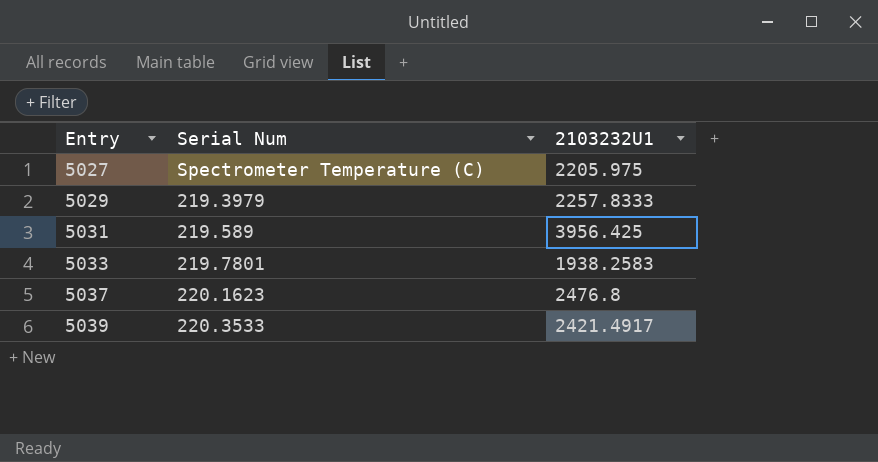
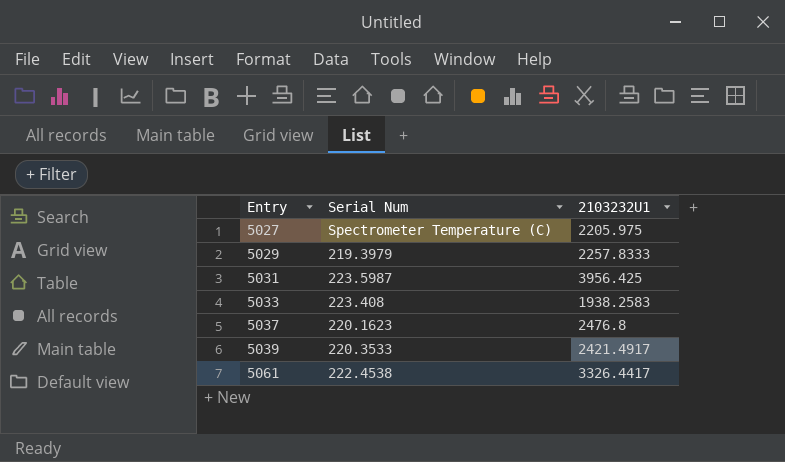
5031 | Serial Num: 219.589 -> 223.5987
5033 | Serial Num: 219.7801 -> 223.408
row 5061: none -> 222.4538 | 3326.4417

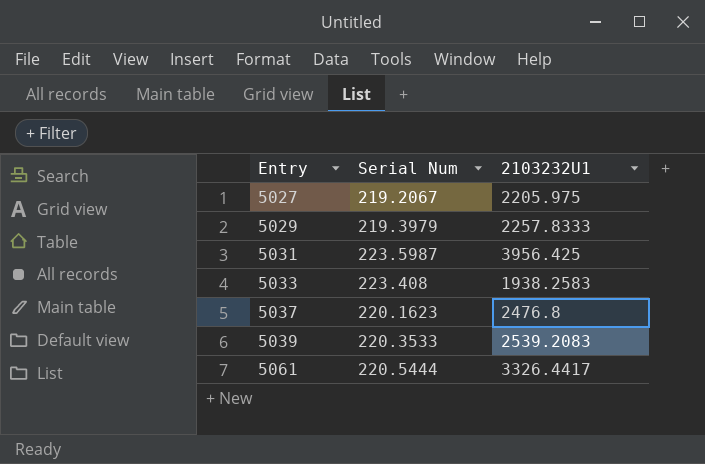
5027 | Serial Num: Spectrometer Temperature (C) -> 219.2067
5039 | 2103232U1: 2421.4917 -> 2539.2083
5061 | Serial Num: 222.4538 -> 220.5444

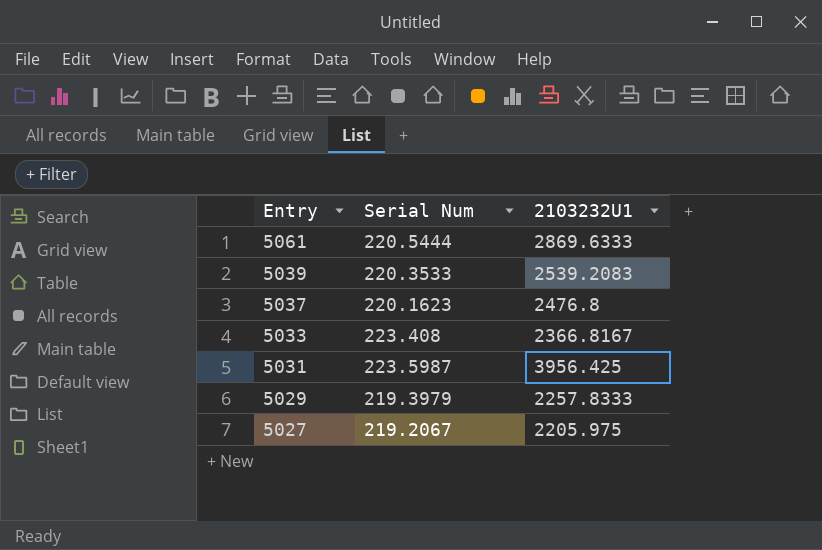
row order: Entry ascending -> Entry descending
5061 | 2103232U1: 3326.4417 -> 2869.6333
5033 | 2103232U1: 1938.2583 -> 2366.8167

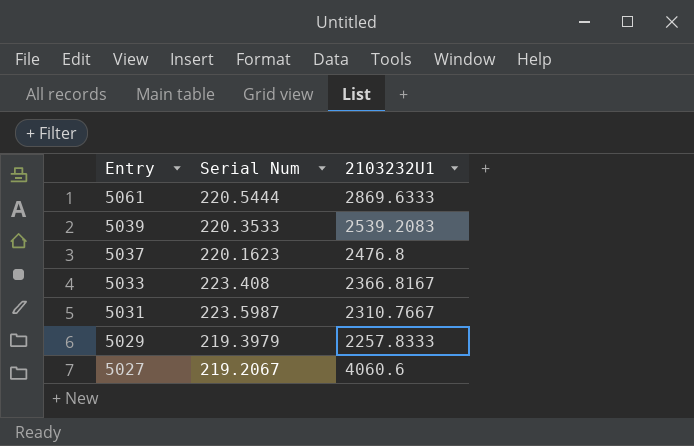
5031 | 2103232U1: 3956.425 -> 2310.7667
5027 | 2103232U1: 2205.975 -> 4060.6

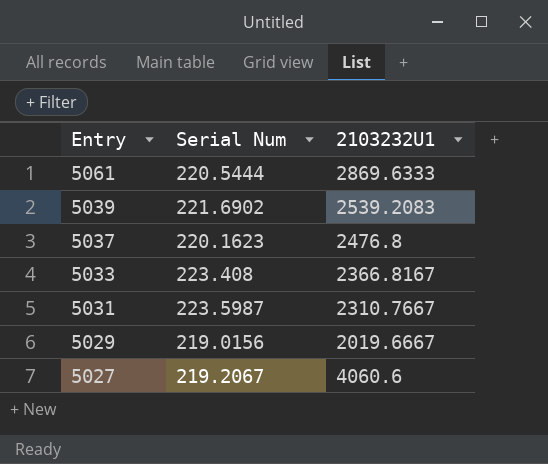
5039 | Serial Num: 220.3533 -> 221.6902
5029 | Serial Num: 219.3979 -> 219.0156
5029 | 2103232U1: 2257.8333 -> 2019.6667

